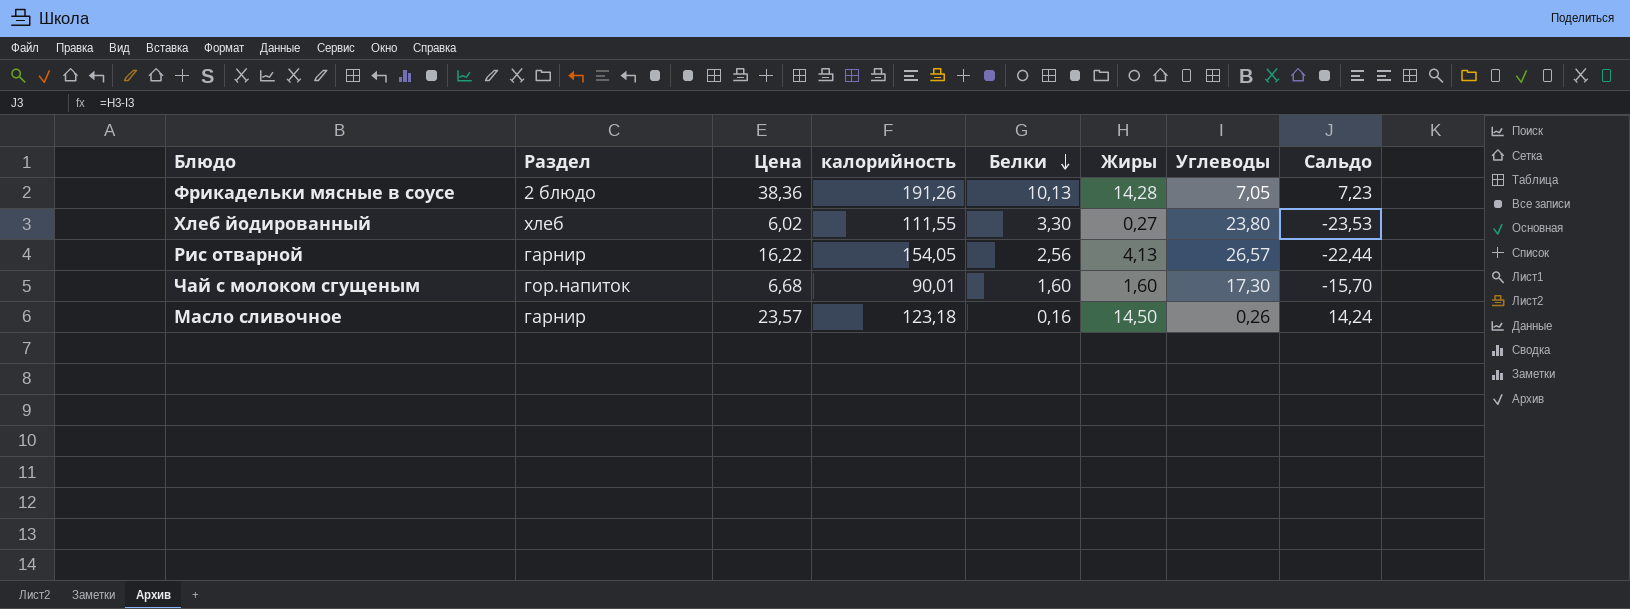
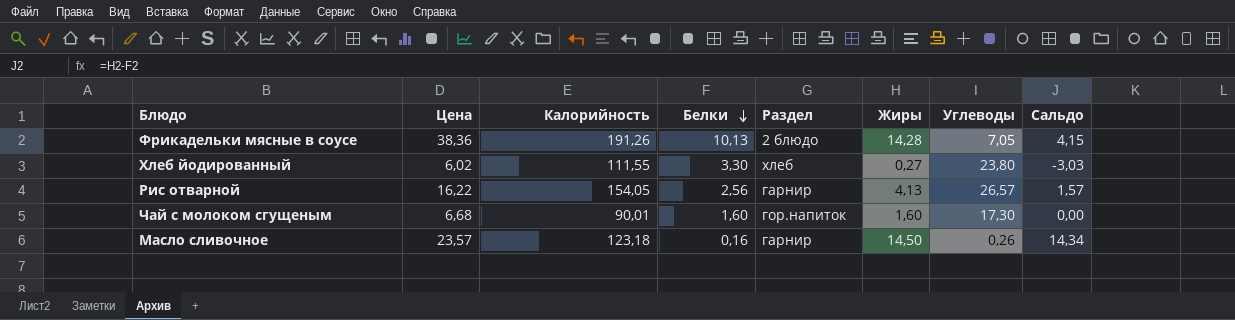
column name: калорийность -> Калорийность
column Раздел | position: 2 -> 5
column Сальдо | formula: [Жиры] - [Углеводы] -> [Жиры] - [Белки]

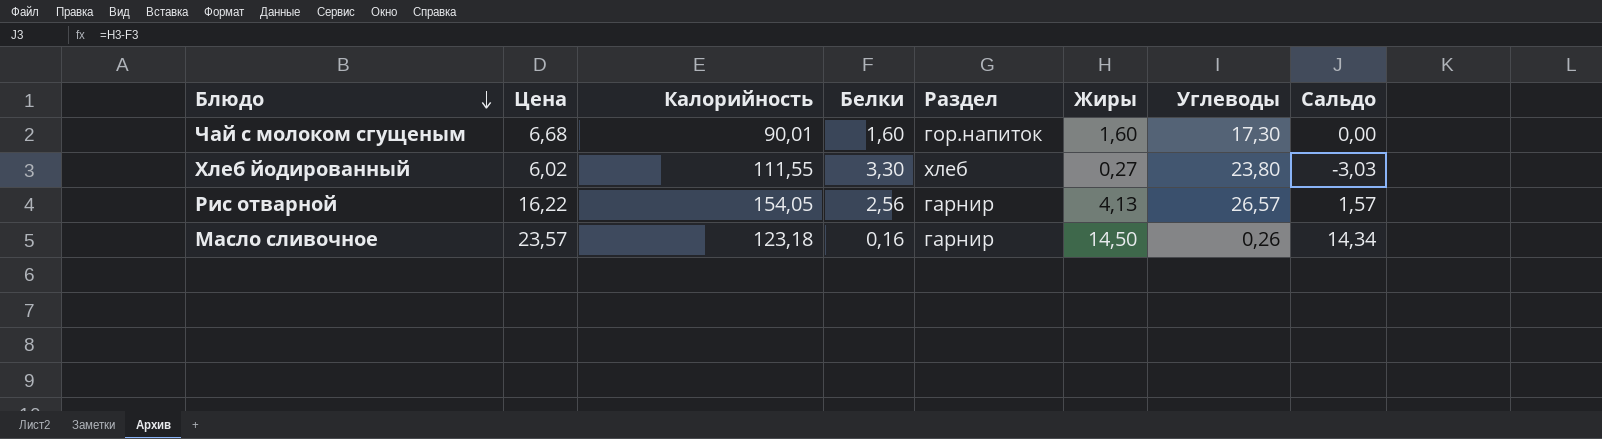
row order: Белки descending -> Блюдо descending
row Фрикадельки мясные в соусе: 38,36 | 191,26 | 10,13 | 2 блюдо | 14,28 | 7,05 | 4,15 -> none

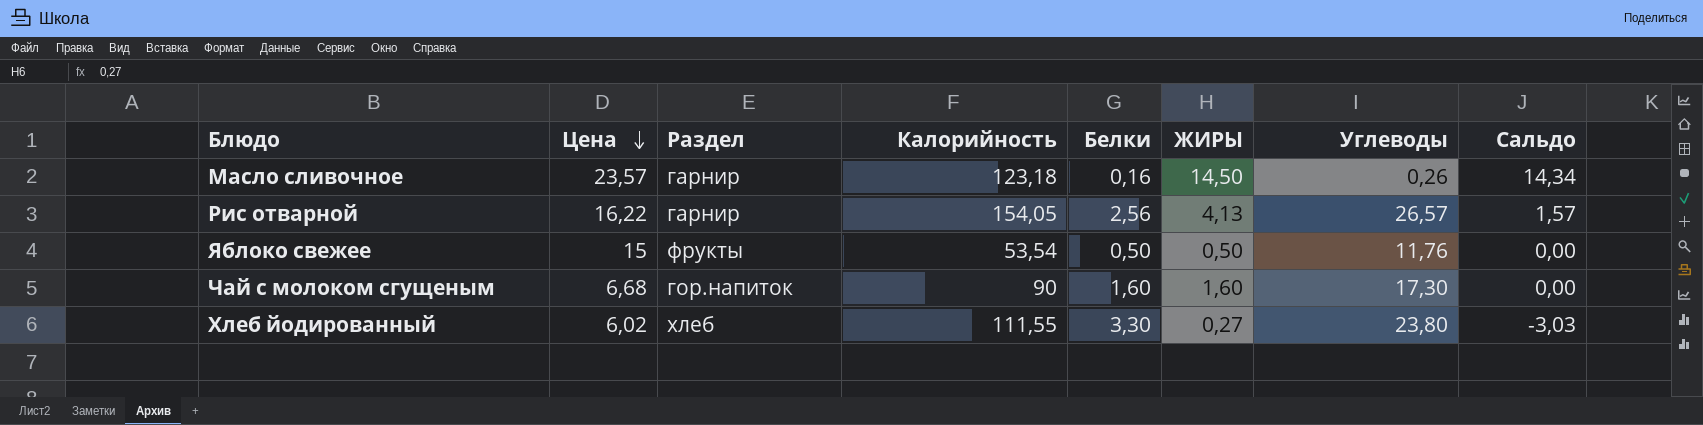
row order: Блюдо descending -> Цена descending
column Раздел | position: 5 -> 3
column name: Жиры -> ЖИРЫ
row Яблоко свежее: none -> 15 | фрукты | 53,54 | 0,50 | 0,50 | 11,76 | 0,00
Чай с молоком сгущеным | Калорийность: 90,01 -> 90

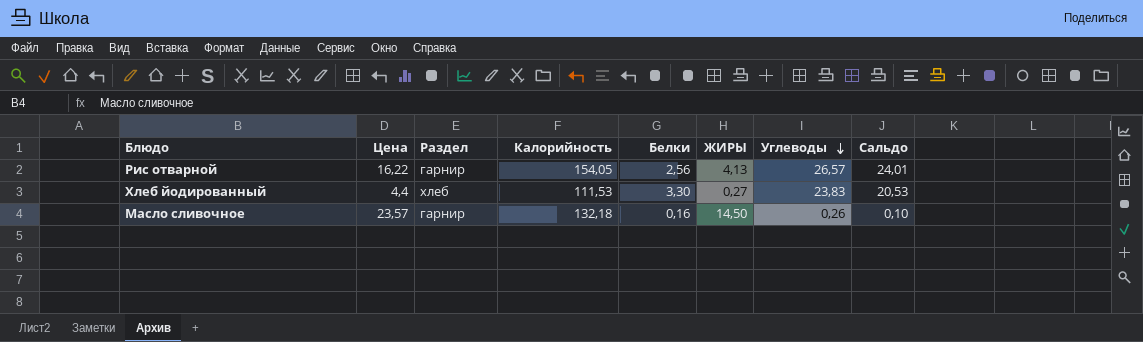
row order: Цена descending -> Углеводы descending
column Сальдо | formula: [ЖИРЫ] - [Белки] -> [Углеводы] - [Белки]
row Яблоко свежее: 15 | фрукты | 53,54 | 0,50 | 0,50 | 11,76 | 0,00 -> none
row Чай с молоком сгущеным: 6,68 | гор.напиток | 90 | 1,60 | 1,60 | 17,30 | 0,00 -> none
Хлеб йодированный | Цена: 6,02 -> 4,4
Хлеб йодированный | Калорийность: 111,55 -> 111,53
Хлеб йодированный | Углеводы: 23,80 -> 23,83
Масло сливочное | Калорийность: 123,18 -> 132,18

